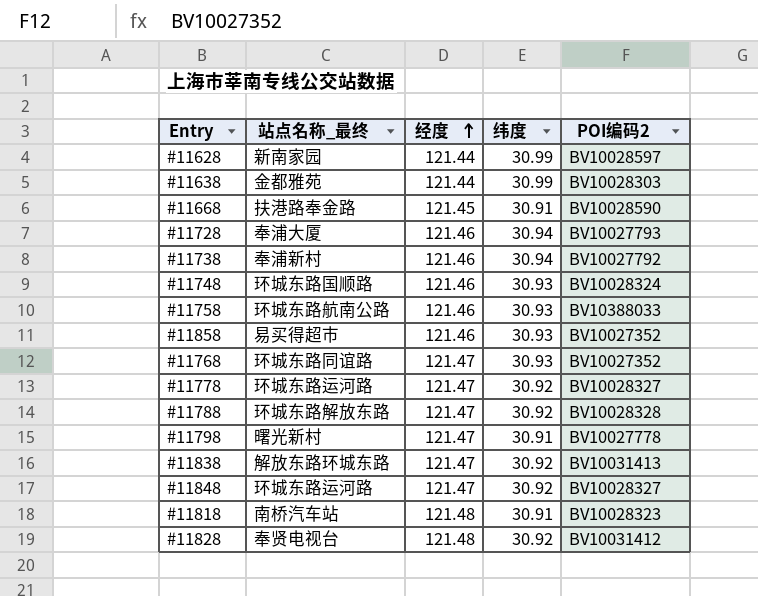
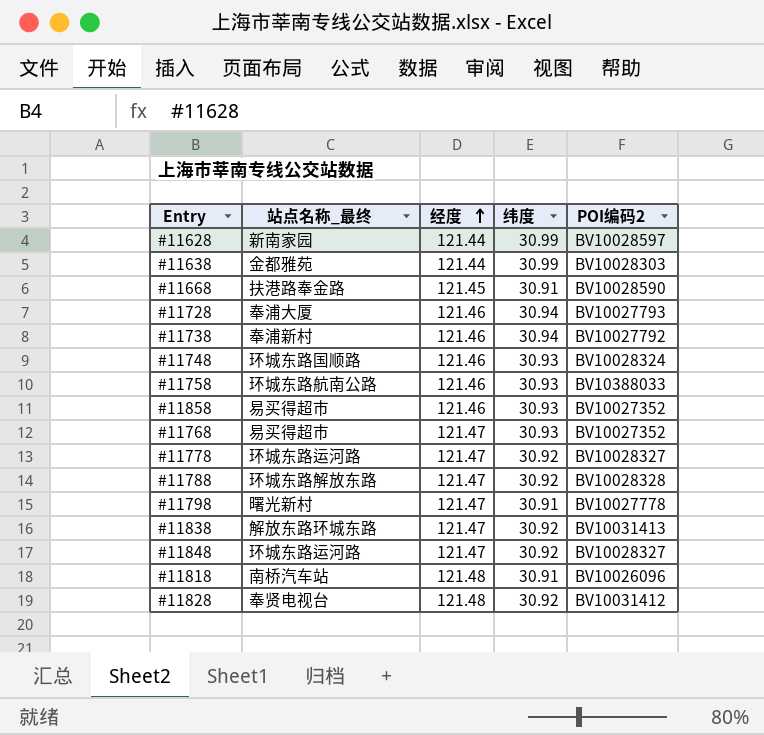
#11768 | 站点名称_最终: 环城东路同谊路 -> 易买得超市
#11818 | POI编码2: BV10028323 -> BV10026096

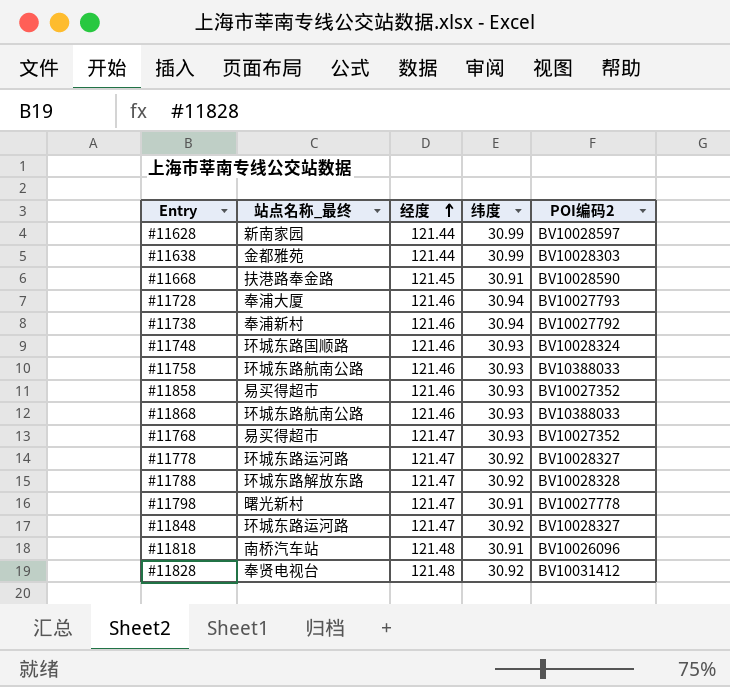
row #11838: 解放东路环城东路 | 121.47 | 30.92 | BV10031413 -> none
row #11868: none -> 环城东路航南公路 | 121.46 | 30.93 | BV10388033

